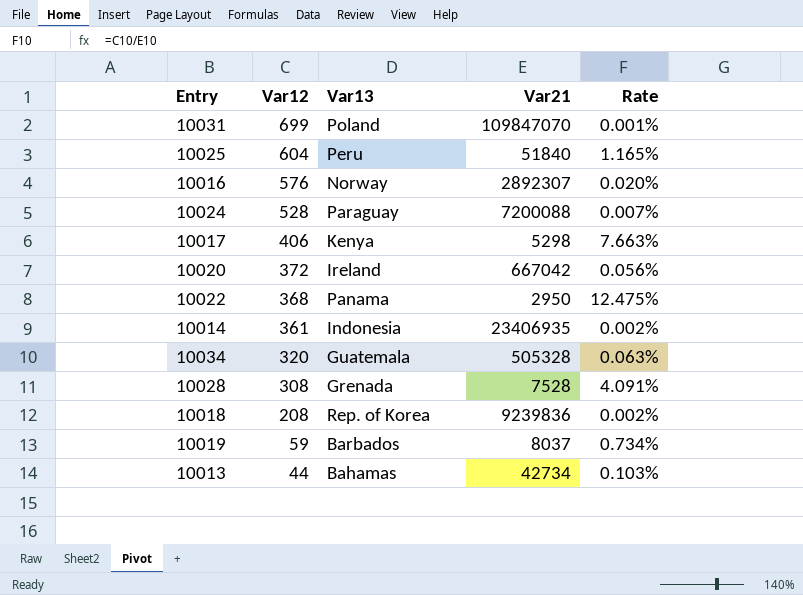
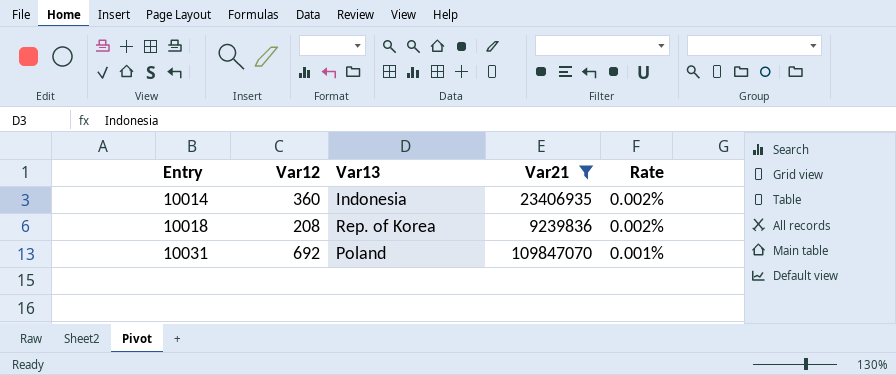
filter: none -> Var21 >= 9239836
row order: Var12 descending -> Entry ascending
10014 | Var12: 361 -> 360
10031 | Var12: 699 -> 692

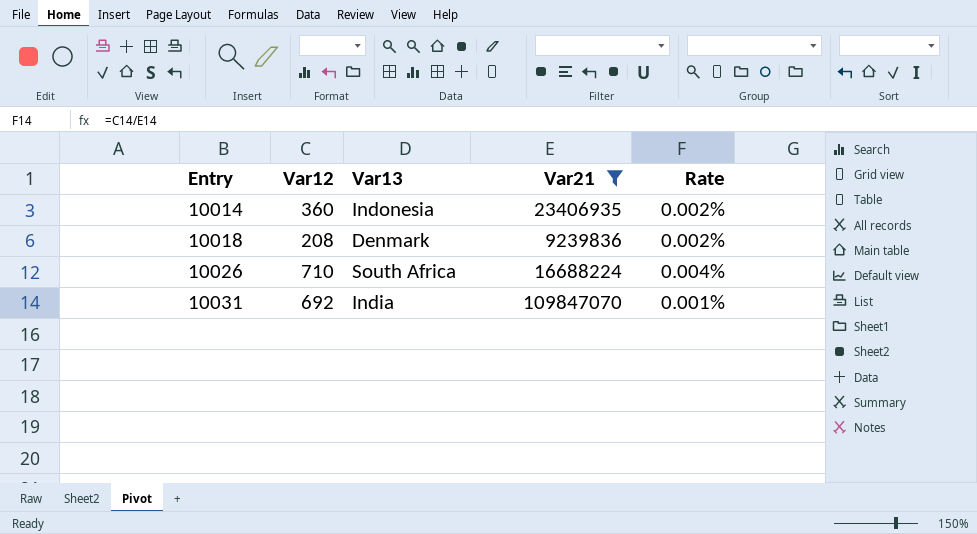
10018 | Var13: Rep. of Korea -> Denmark
row 10026: none -> 710 | South Africa | 16688224 | 0.004%
10031 | Var13: Poland -> India

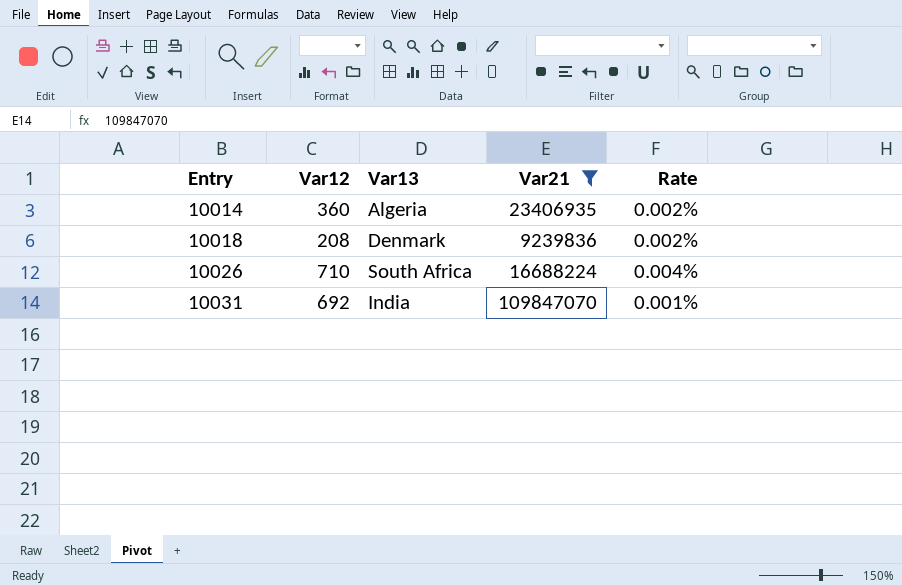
10014 | Var13: Indonesia -> Algeria

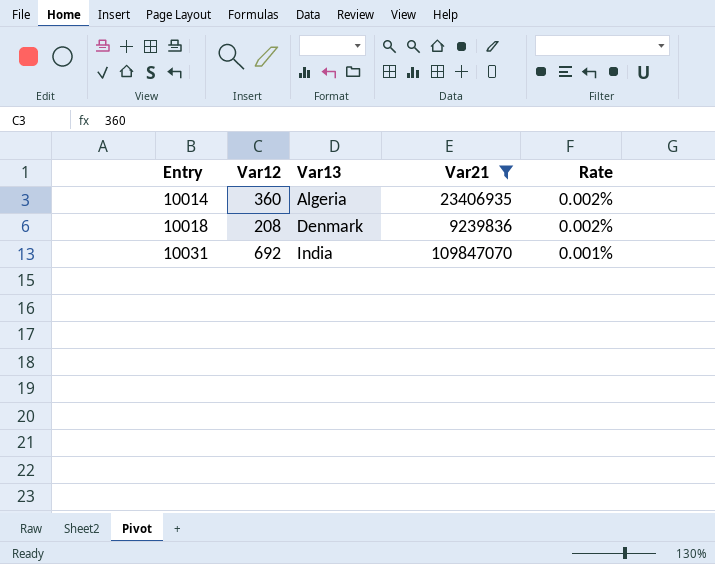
row 10026: 710 | South Africa | 16688224 | 0.004% -> none

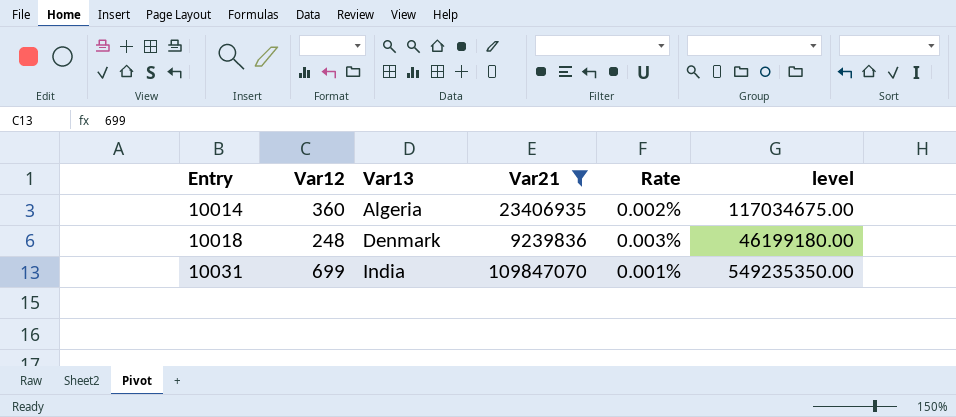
column level | formula: none -> [Var21] * 5
10018 | Var12: 208 -> 248
10018 | Rate: 0.002% -> 0.003%
10031 | Var12: 692 -> 699

